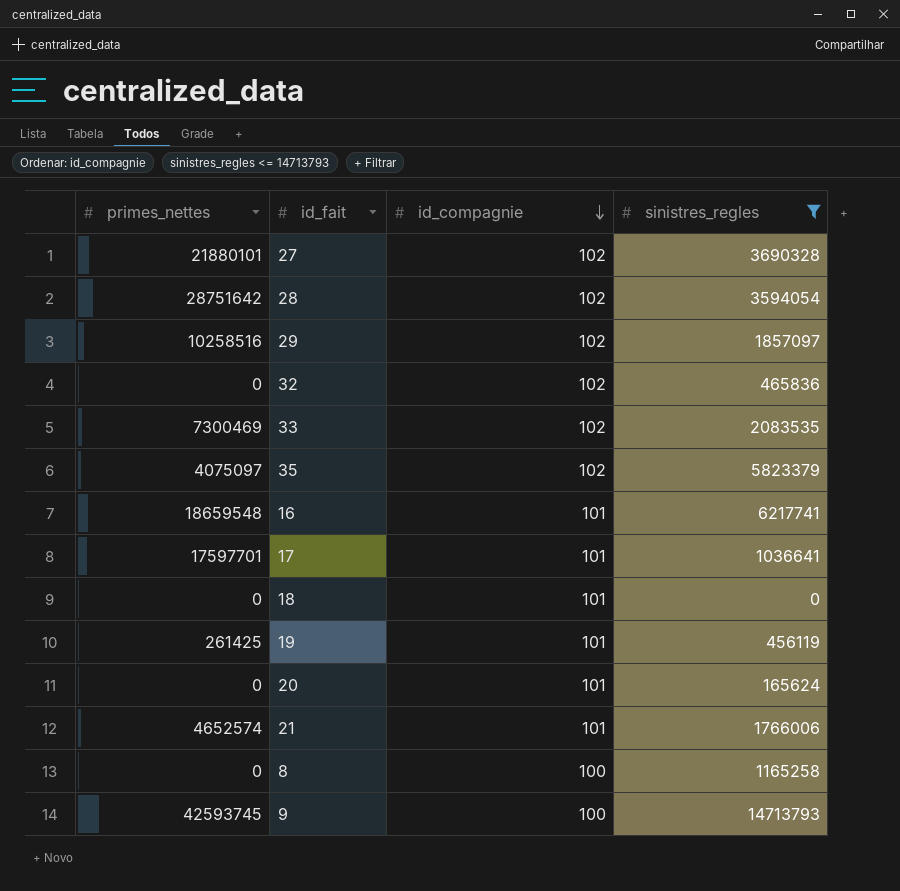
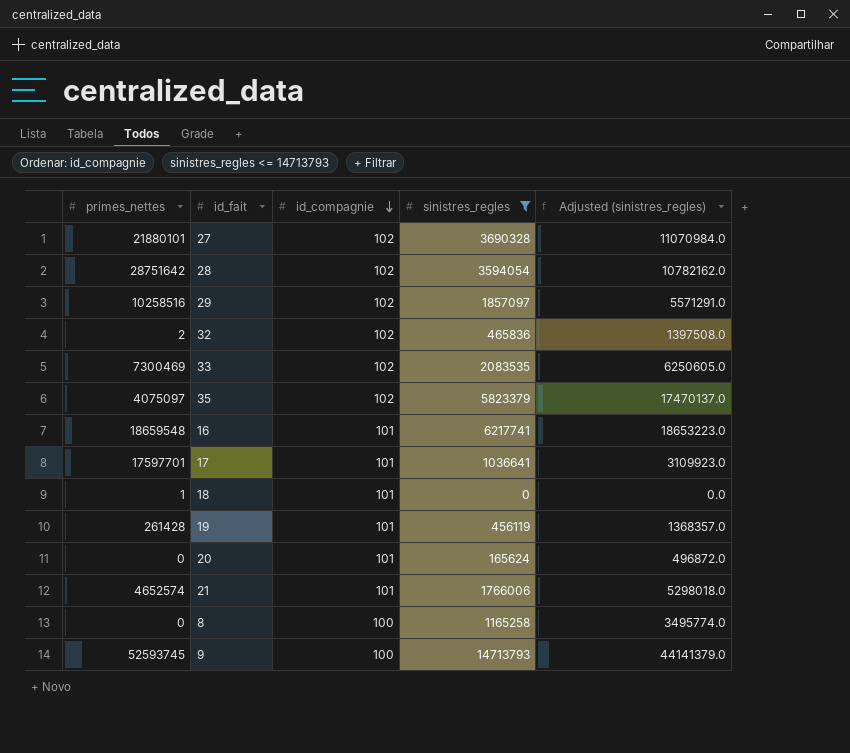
column Adjusted (sinistres_regles) | formula: none -> [sinistres_regles] * 3
32 | primes_nettes: 0 -> 2
18 | primes_nettes: 0 -> 1
19 | primes_nettes: 261425 -> 261428
9 | primes_nettes: 42593745 -> 52593745

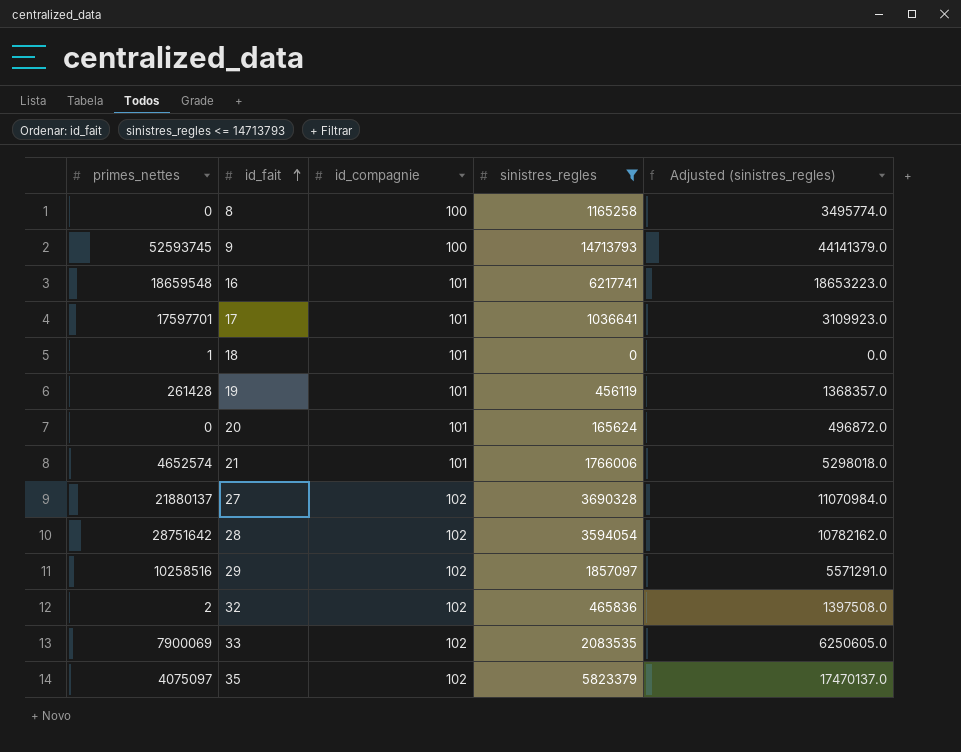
row order: id_compagnie descending -> id_fait ascending
27 | primes_nettes: 21880101 -> 21880137
33 | primes_nettes: 7300469 -> 7900069

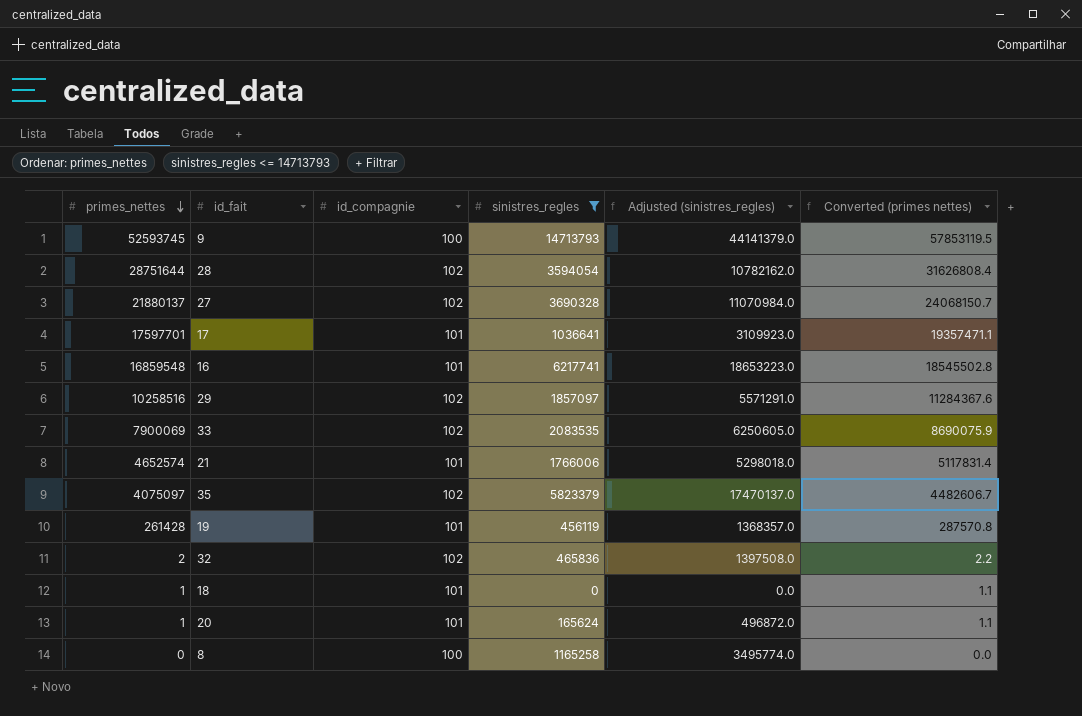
row order: id_fait ascending -> primes_nettes descending
column Converted (primes nettes) | formula: none -> [primes_nettes] * 1.1
28 | primes_nettes: 28751642 -> 28751644
16 | primes_nettes: 18659548 -> 16859548
20 | primes_nettes: 0 -> 1

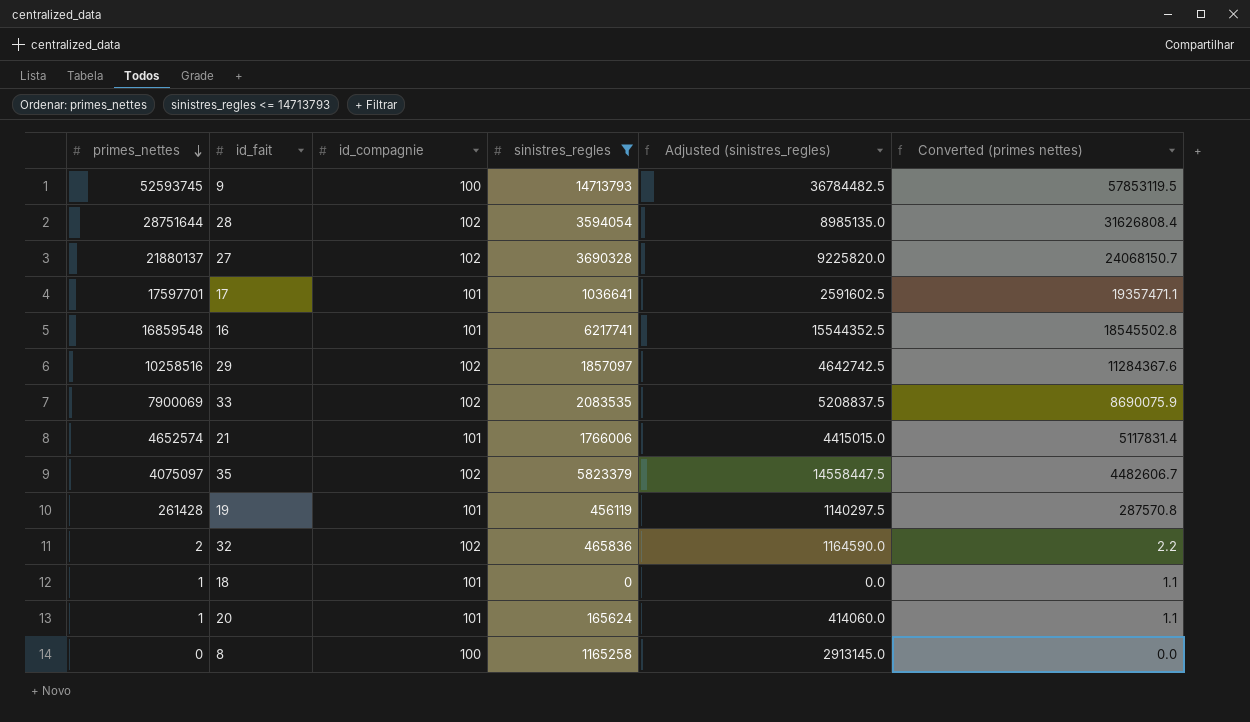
column Adjusted (sinistres_regles) | formula: [sinistres_regles] * 3 -> [sinistres_regles] * 2.5

